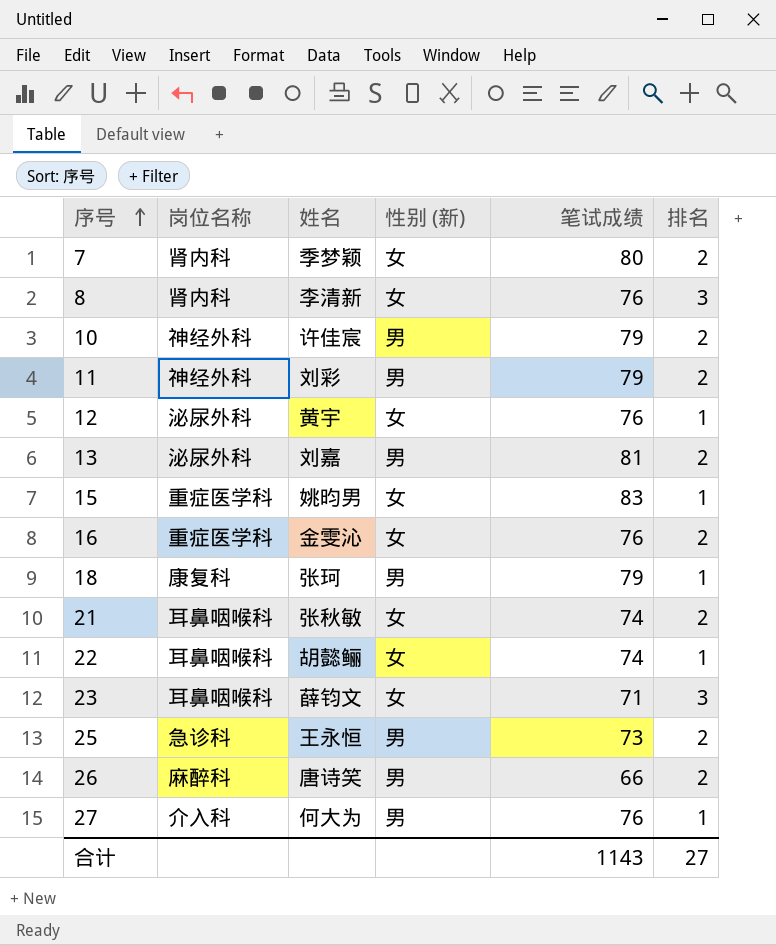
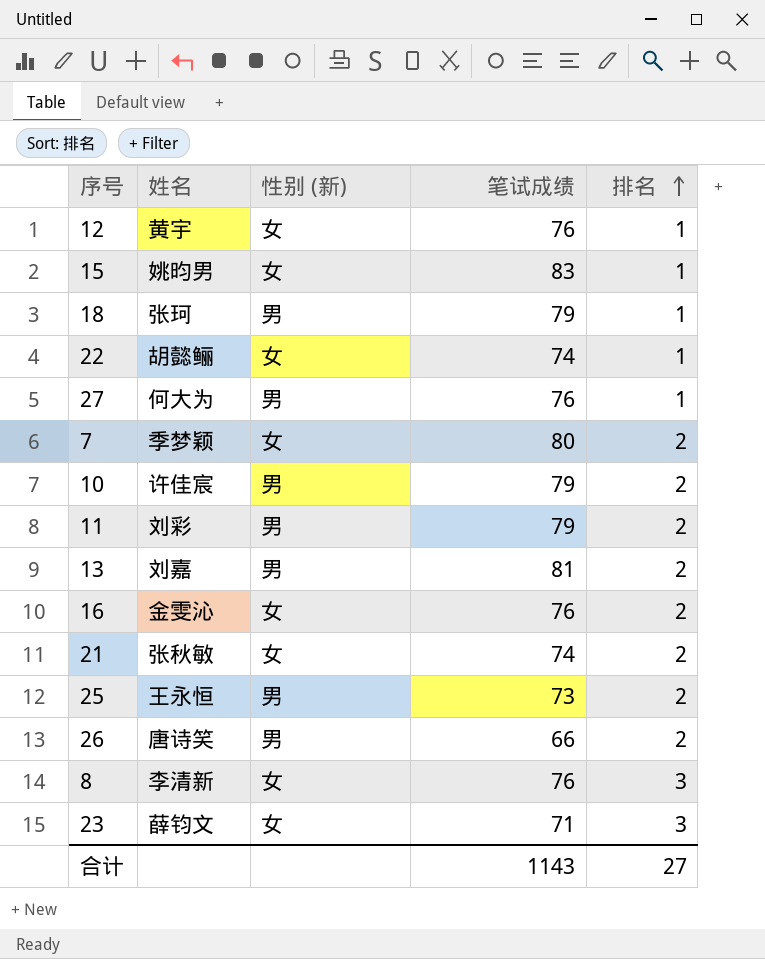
row order: 序号 ascending -> 排名 ascending
column 岗位名称 | position: 2 -> none

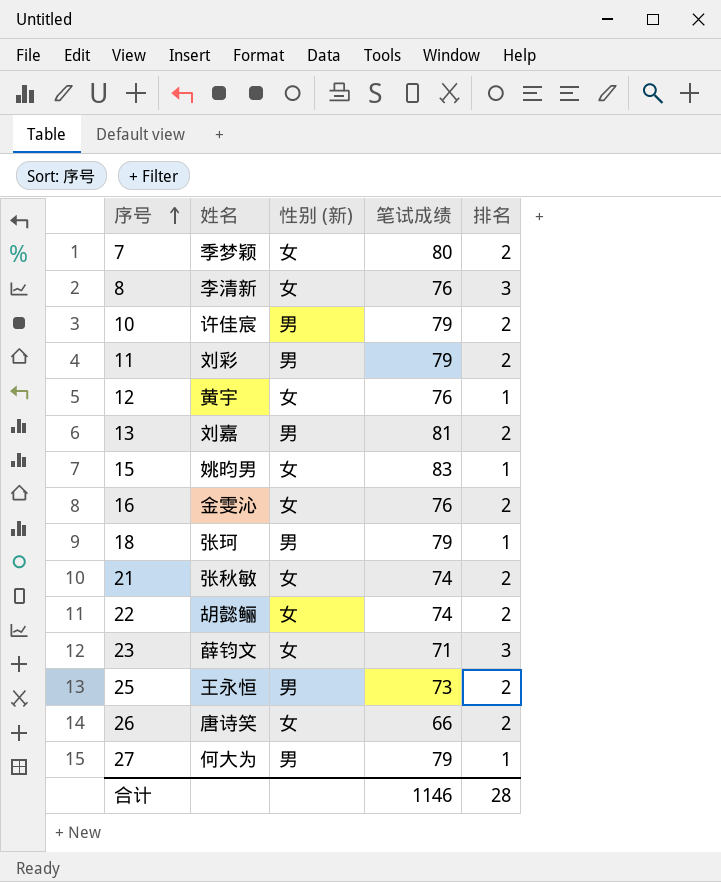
row order: 排名 ascending -> 序号 ascending
22 | 排名: 1 -> 2
26 | 性别 (新): 男 -> 女
27 | 笔试成绩: 76 -> 79
合计 | 笔试成绩: 1143 -> 1146
合计 | 排名: 27 -> 28

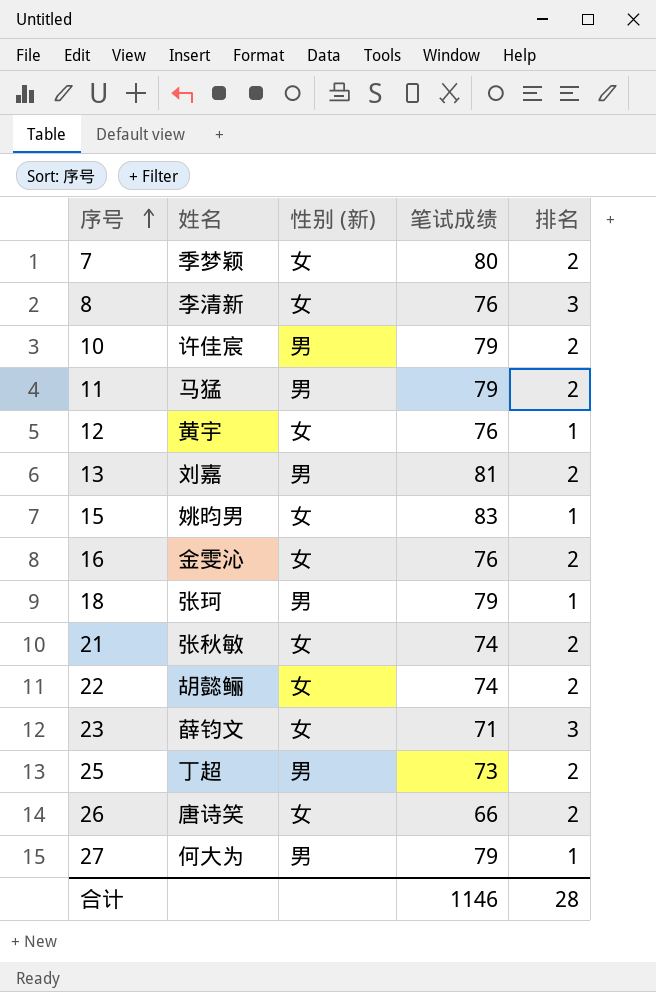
11 | 姓名: 刘彩 -> 马猛
25 | 姓名: 王永恒 -> 丁超

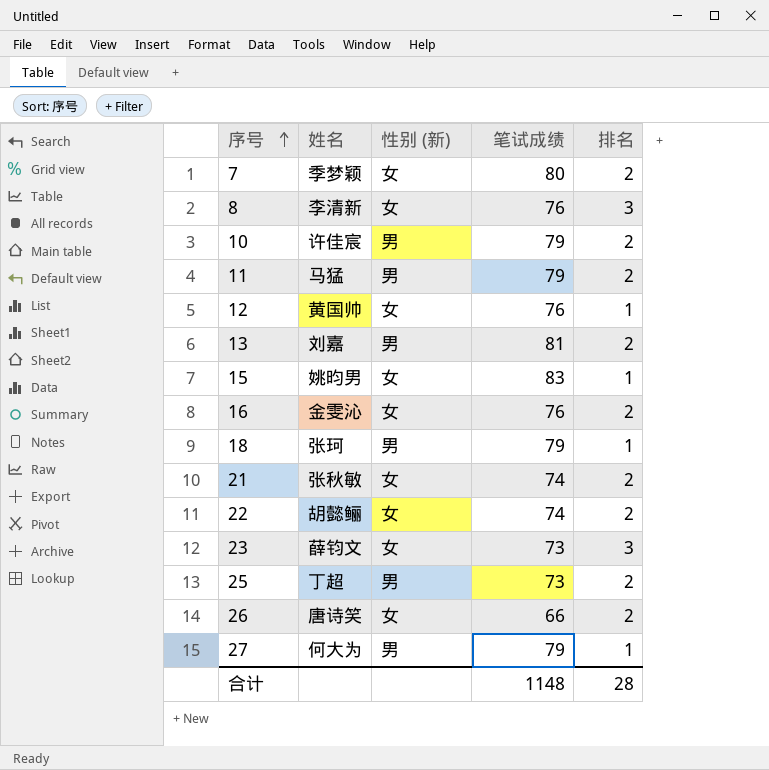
12 | 姓名: 黄宇 -> 黄国帅
23 | 笔试成绩: 71 -> 73
合计 | 笔试成绩: 1146 -> 1148

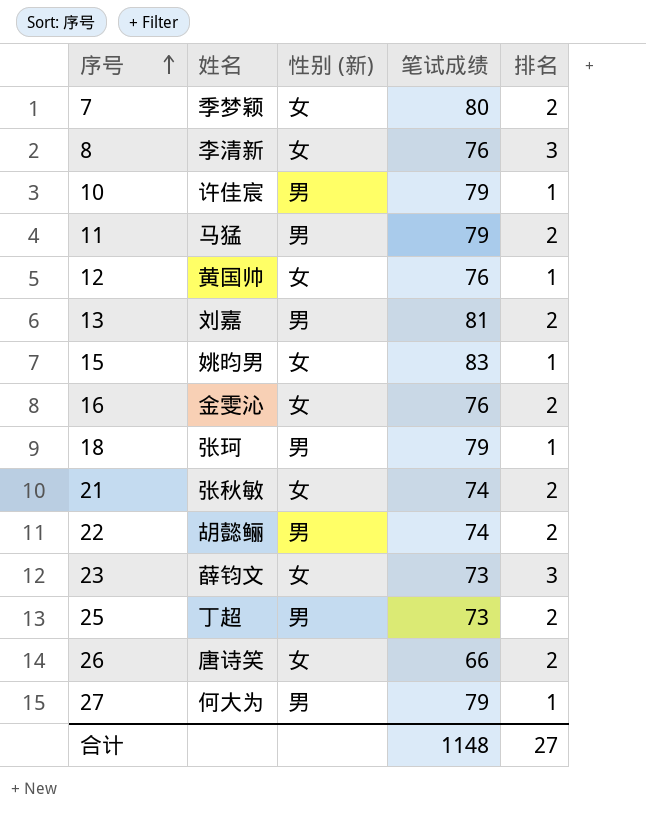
10 | 排名: 2 -> 1
22 | 性别 (新): 女 -> 男
合计 | 排名: 28 -> 27

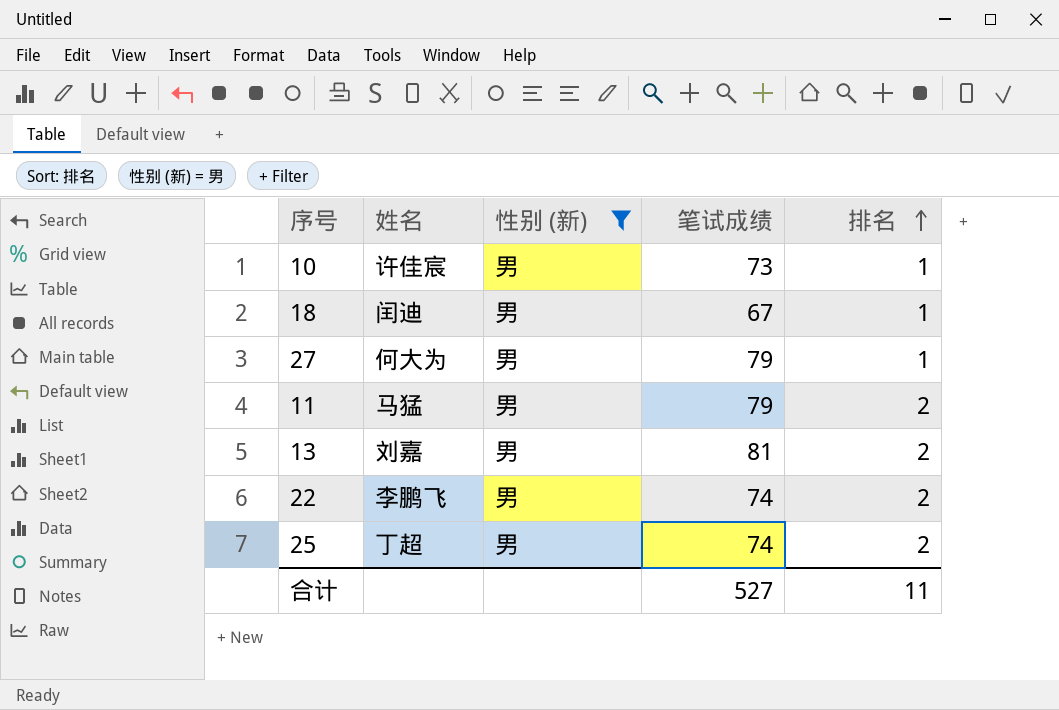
filter: none -> 性别 (新) = 男
row order: 序号 ascending -> 排名 ascending
10 | 笔试成绩: 79 -> 73
18 | 姓名: 张珂 -> 闰迪
18 | 笔试成绩: 79 -> 67
22 | 姓名: 胡懿鲡 -> 李鹏飞
25 | 笔试成绩: 73 -> 74
合计 | 笔试成绩: 1148 -> 527
合计 | 排名: 27 -> 11

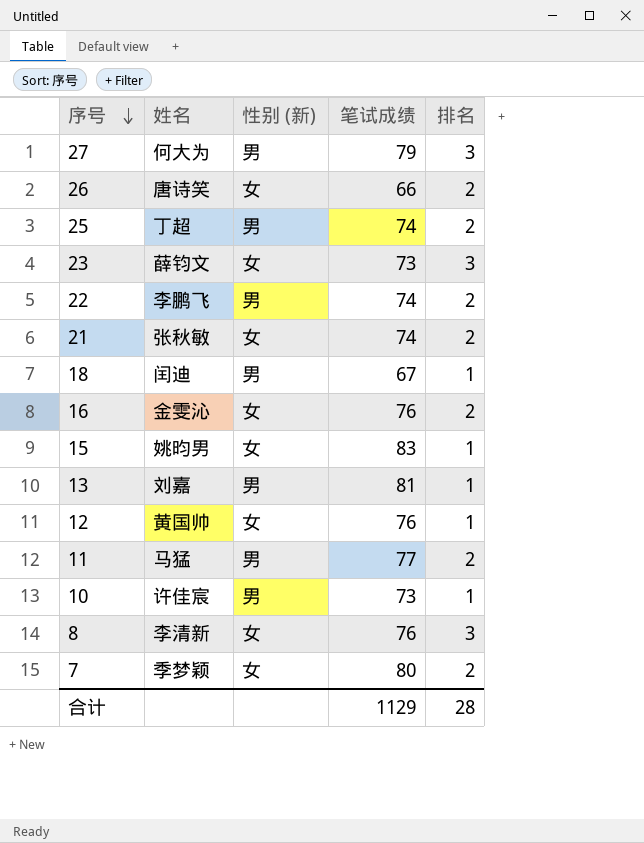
filter: 性别 (新) = 男 -> none
row order: 排名 ascending -> 序号 descending
27 | 排名: 1 -> 3
13 | 排名: 2 -> 1
11 | 笔试成绩: 79 -> 77
合计 | 笔试成绩: 527 -> 1129
合计 | 排名: 11 -> 28

